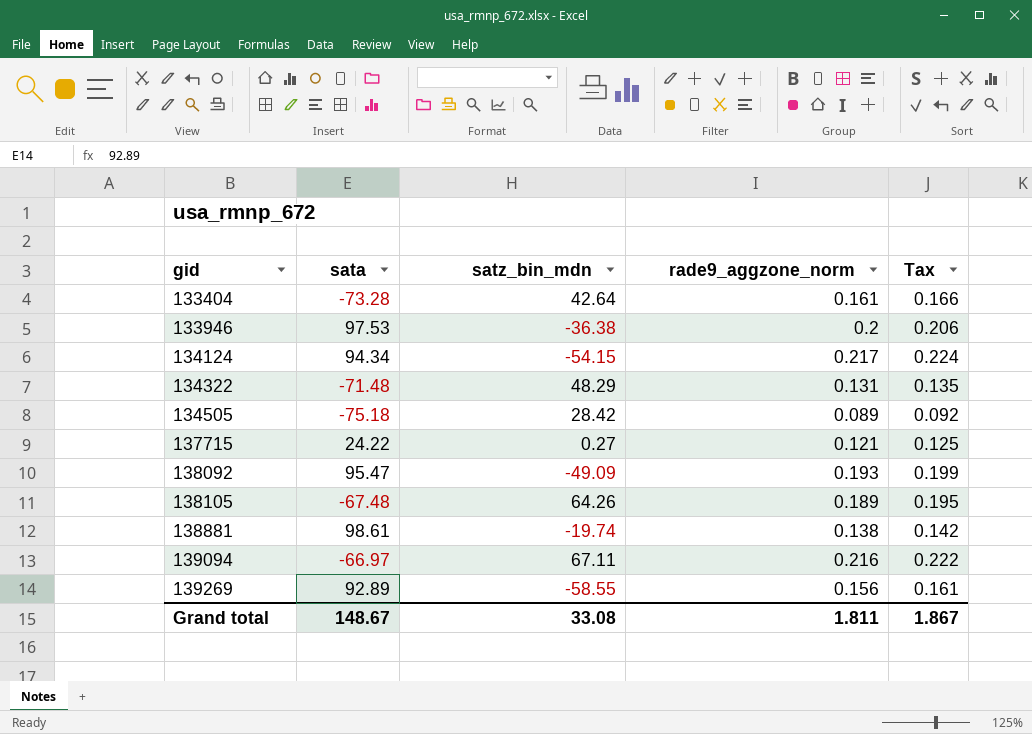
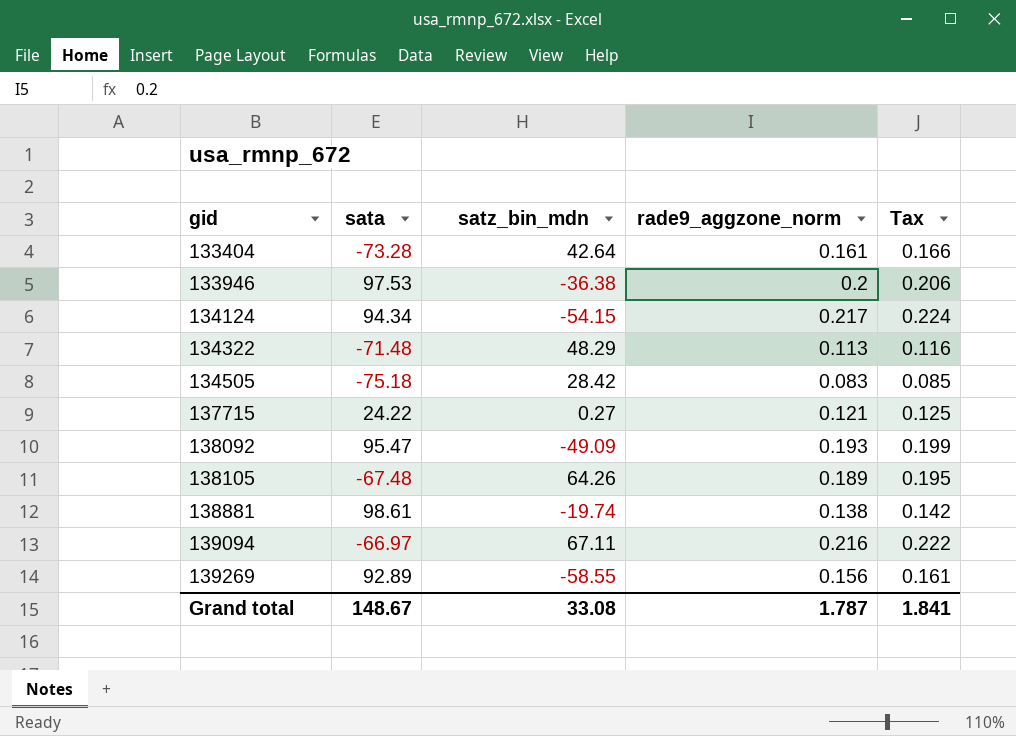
134322 | rade9_aggzone_norm: 0.131 -> 0.113
134322 | Tax: 0.135 -> 0.116
134505 | rade9_aggzone_norm: 0.089 -> 0.083
134505 | Tax: 0.092 -> 0.085
Grand total | rade9_aggzone_norm: 1.811 -> 1.787
Grand total | Tax: 1.867 -> 1.841

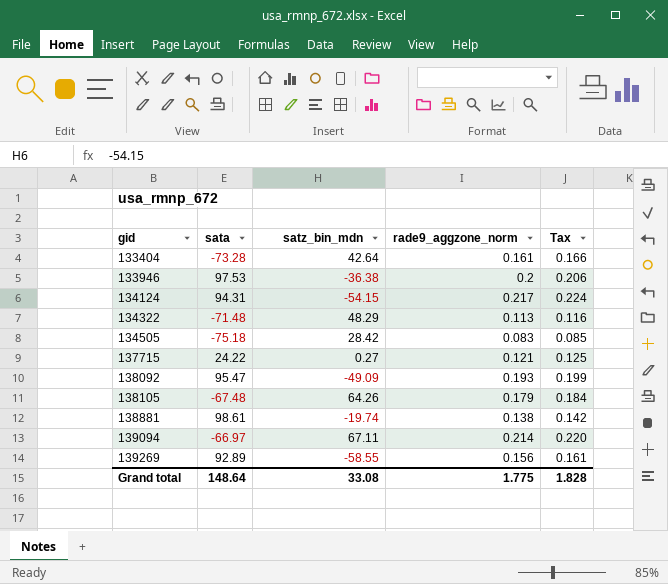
134124 | sata: 94.34 -> 94.31
138105 | rade9_aggzone_norm: 0.189 -> 0.179
138105 | Tax: 0.195 -> 0.184
139094 | rade9_aggzone_norm: 0.216 -> 0.214
139094 | Tax: 0.222 -> 0.220
Grand total | sata: 148.67 -> 148.64
Grand total | rade9_aggzone_norm: 1.787 -> 1.775
Grand total | Tax: 1.841 -> 1.828

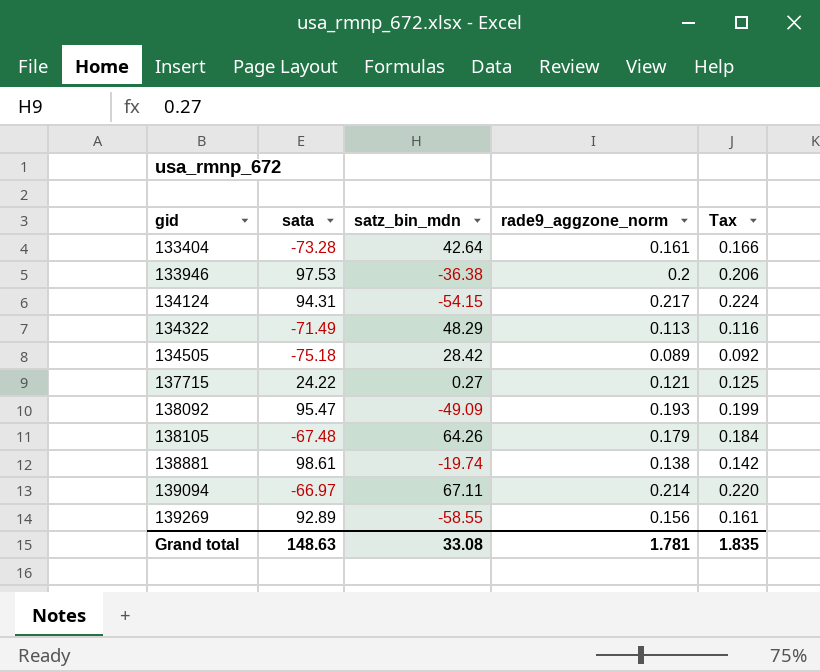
134322 | sata: -71.48 -> -71.49
134505 | rade9_aggzone_norm: 0.083 -> 0.089
134505 | Tax: 0.085 -> 0.092
Grand total | sata: 148.64 -> 148.63
Grand total | rade9_aggzone_norm: 1.775 -> 1.781
Grand total | Tax: 1.828 -> 1.835

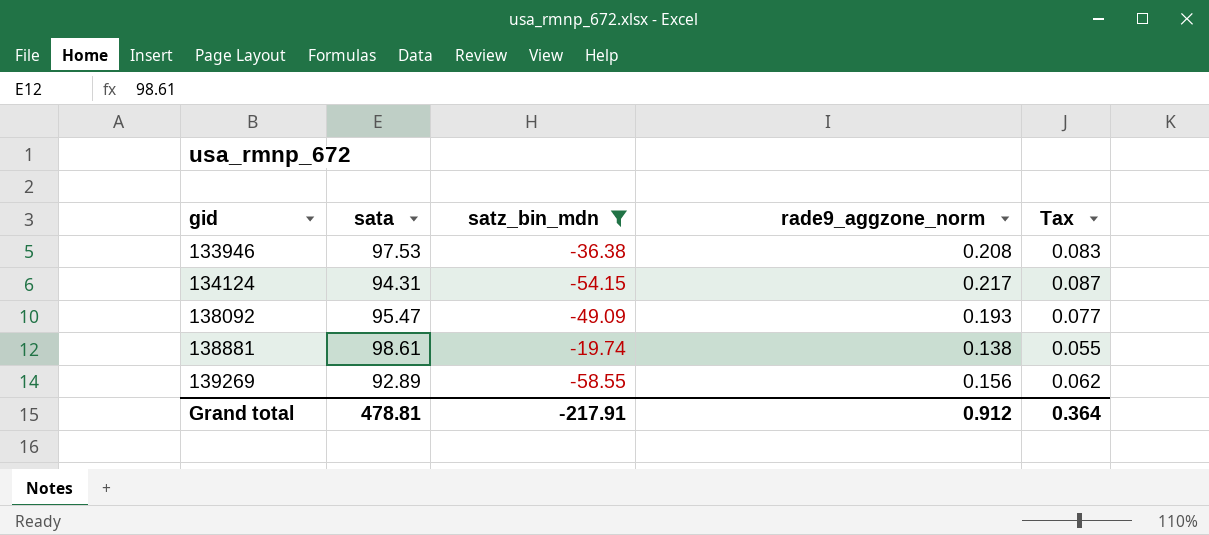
filter: none -> satz_bin_mdn <= -19.74
column Tax | formula: [rade9_aggzone_norm] * 1.03 -> [rade9_aggzone_norm] * 0.4
133946 | rade9_aggzone_norm: 0.2 -> 0.208
Grand total | sata: 148.63 -> 478.81
Grand total | satz_bin_mdn: 33.08 -> -217.91
Grand total | rade9_aggzone_norm: 1.781 -> 0.912
Grand total | Tax: 1.835 -> 0.364

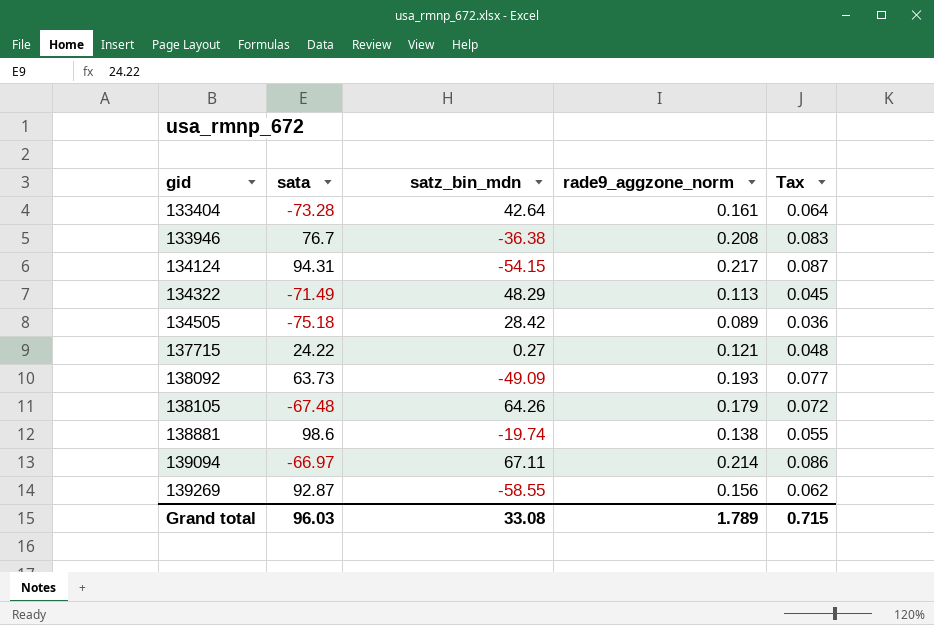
filter: satz_bin_mdn <= -19.74 -> none
133946 | sata: 97.53 -> 76.7
138092 | sata: 95.47 -> 63.73
138881 | sata: 98.61 -> 98.6
139269 | sata: 92.89 -> 92.87
Grand total | sata: 478.81 -> 96.03
Grand total | satz_bin_mdn: -217.91 -> 33.08
Grand total | rade9_aggzone_norm: 0.912 -> 1.789
Grand total | Tax: 0.364 -> 0.715

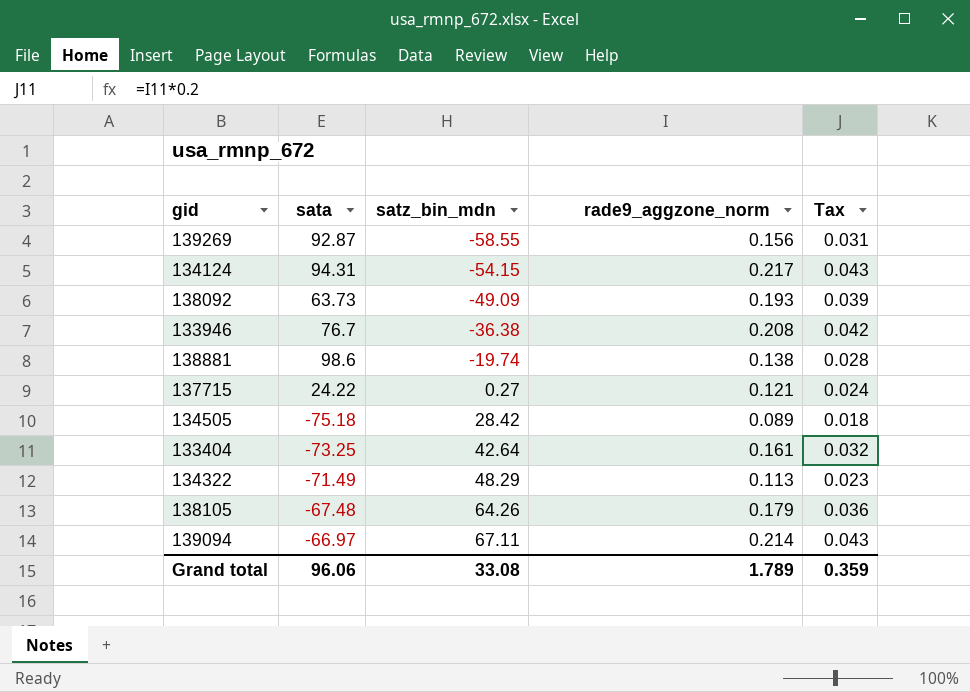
row order: gid ascending -> satz_bin_mdn ascending
column Tax | formula: [rade9_aggzone_norm] * 0.4 -> [rade9_aggzone_norm] * 0.2
133404 | sata: -73.28 -> -73.25
Grand total | sata: 96.03 -> 96.06
Grand total | Tax: 0.715 -> 0.359

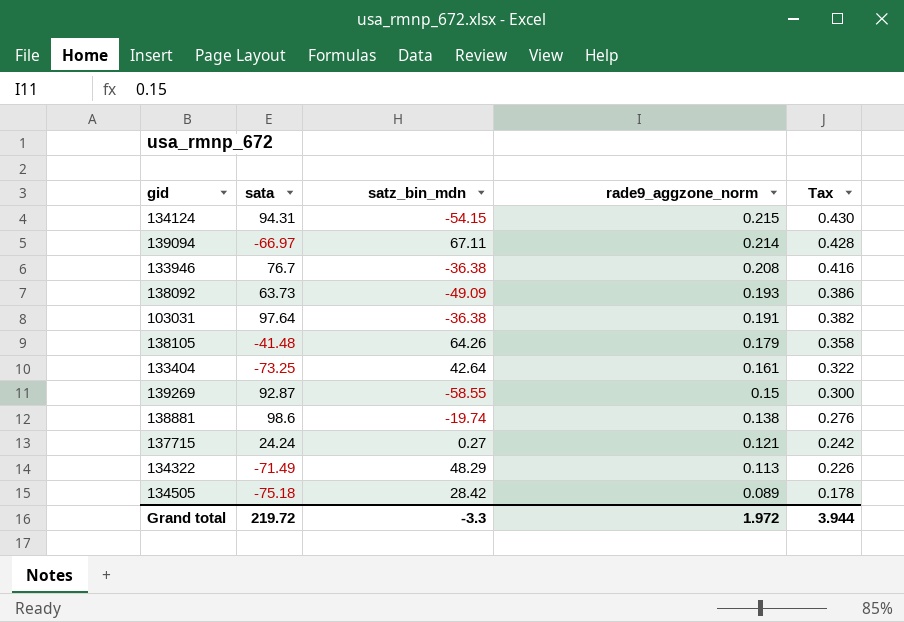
row order: satz_bin_mdn ascending -> rade9_aggzone_norm descending
column Tax | formula: [rade9_aggzone_norm] * 0.2 -> [rade9_aggzone_norm] * 2
134124 | rade9_aggzone_norm: 0.217 -> 0.215
row 103031: none -> 97.64 | -36.38 | 0.191 | 0.382
138105 | sata: -67.48 -> -41.48
139269 | rade9_aggzone_norm: 0.156 -> 0.15
137715 | sata: 24.22 -> 24.24
Grand total | sata: 96.06 -> 219.72
Grand total | satz_bin_mdn: 33.08 -> -3.3
Grand total | rade9_aggzone_norm: 1.789 -> 1.972
Grand total | Tax: 0.359 -> 3.944

